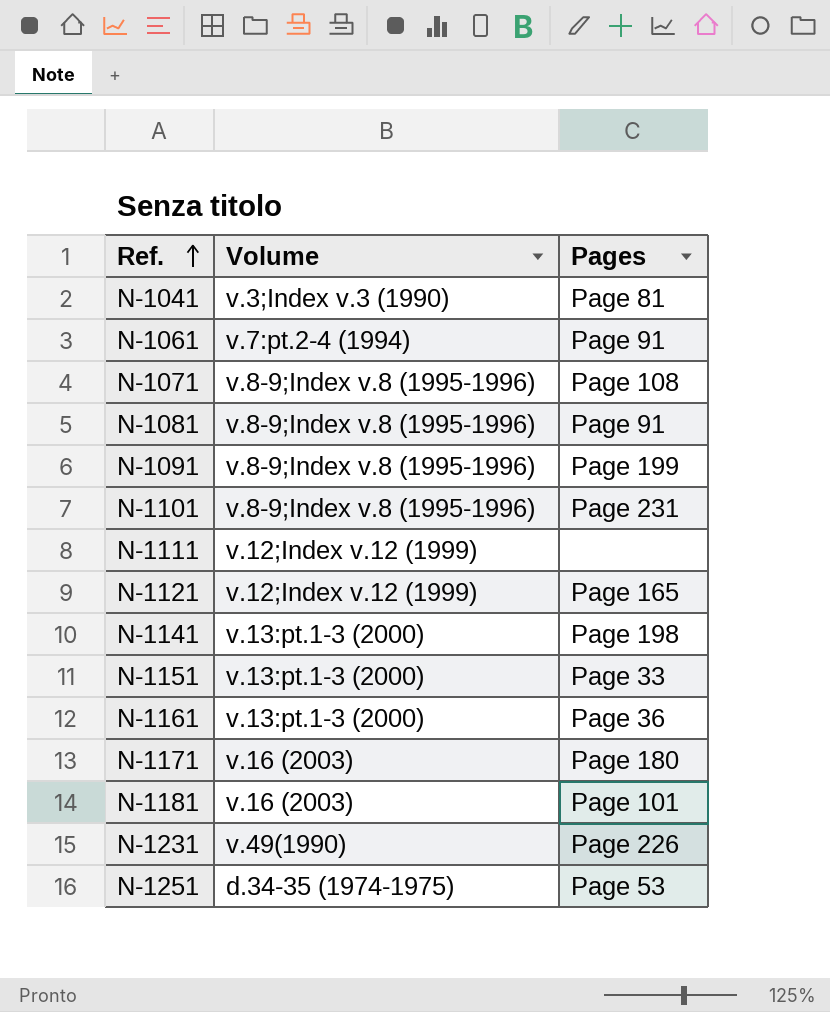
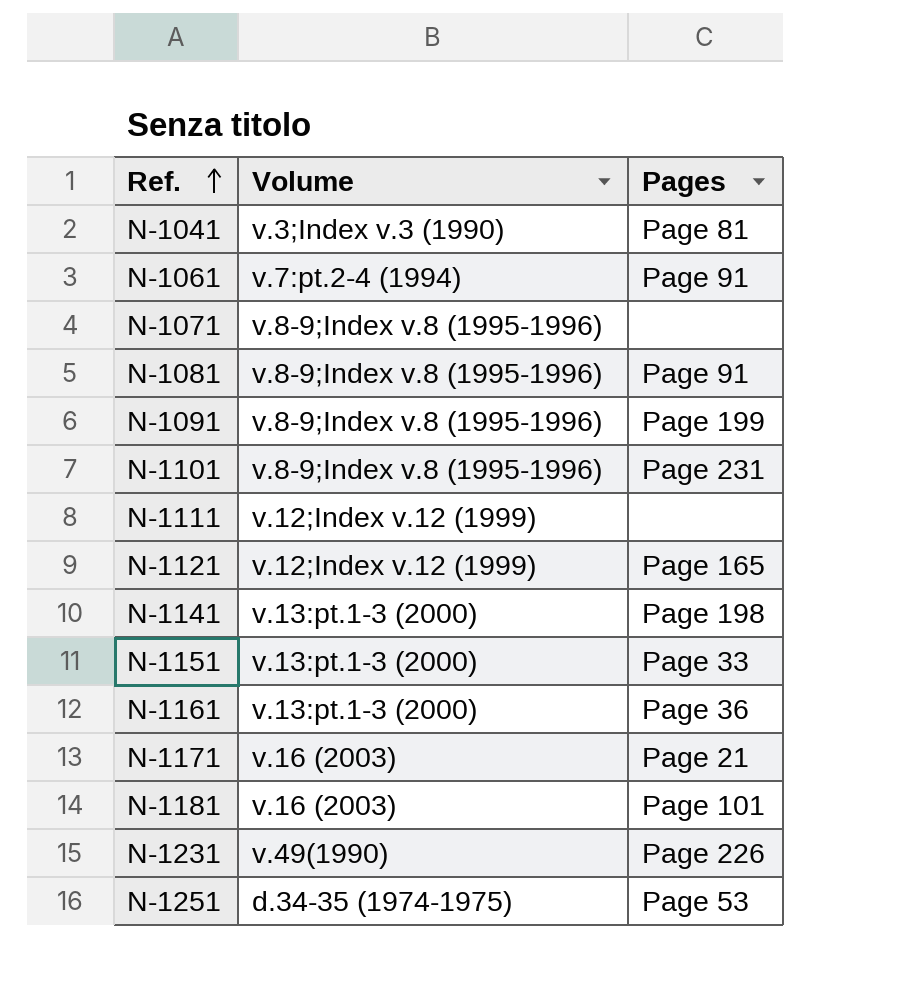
N-1071 | Pages: Page 108 -> none
N-1171 | Pages: Page 180 -> Page 21

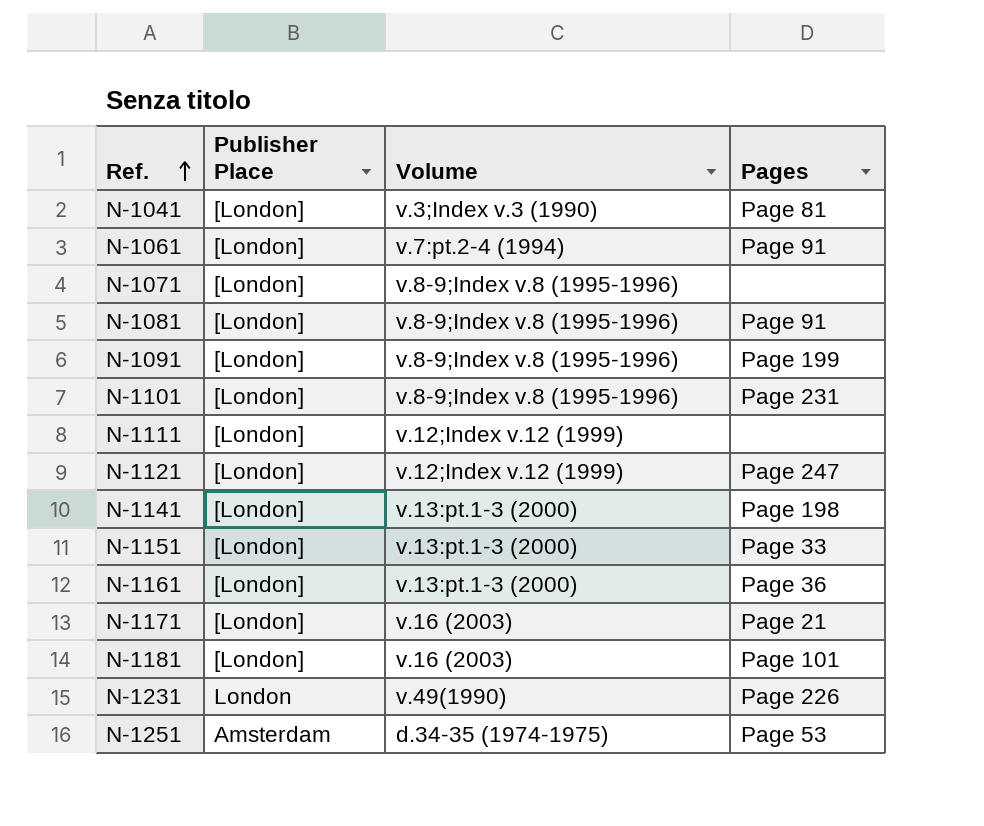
column Publisher Place | position: none -> 2
N-1121 | Pages: Page 165 -> Page 247

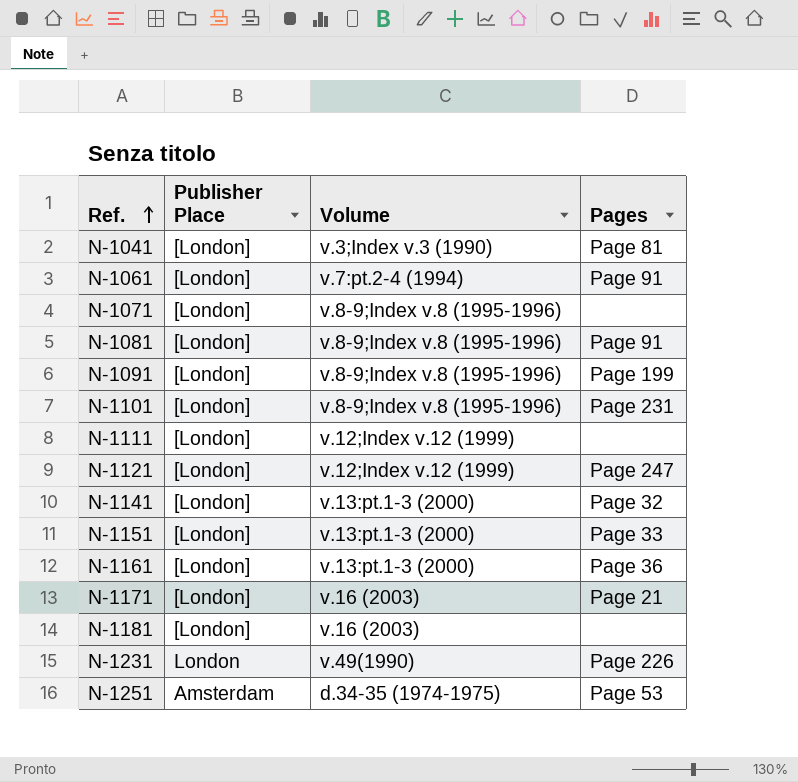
N-1141 | Pages: Page 198 -> Page 32
N-1181 | Pages: Page 101 -> none

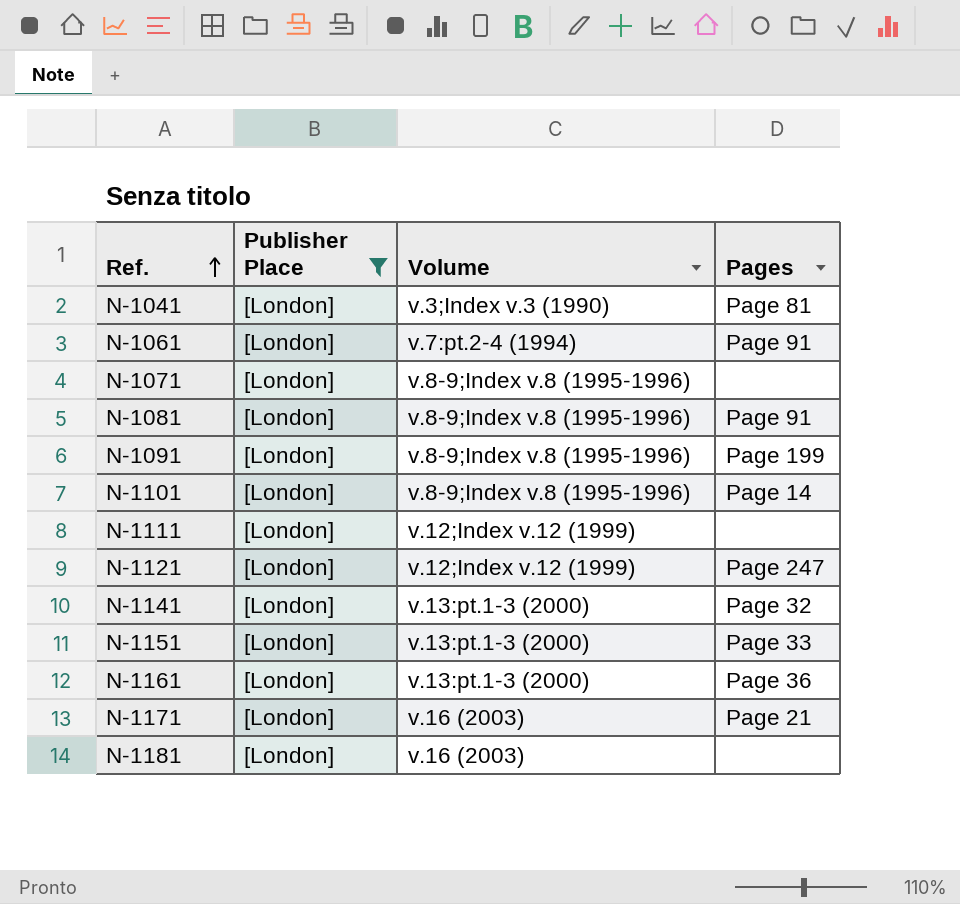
filter: none -> Publisher Place = [London]
N-1101 | Pages: Page 231 -> Page 14

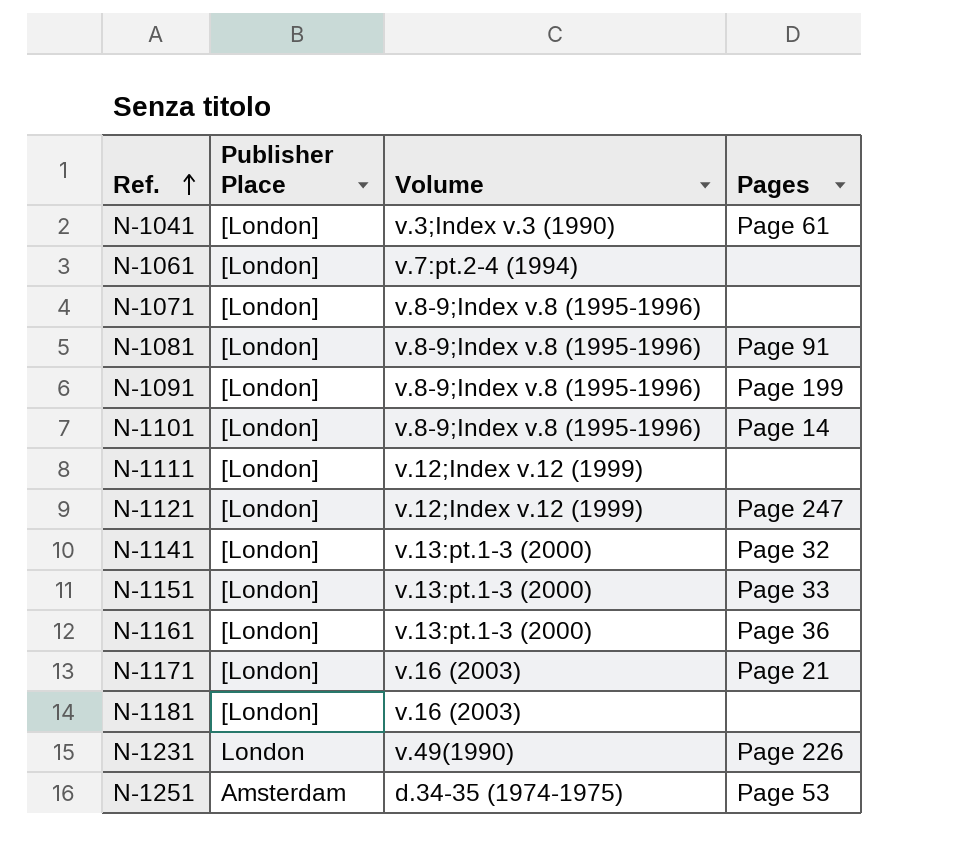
filter: Publisher Place = [London] -> none
N-1041 | Pages: Page 81 -> Page 61
N-1061 | Pages: Page 91 -> none

